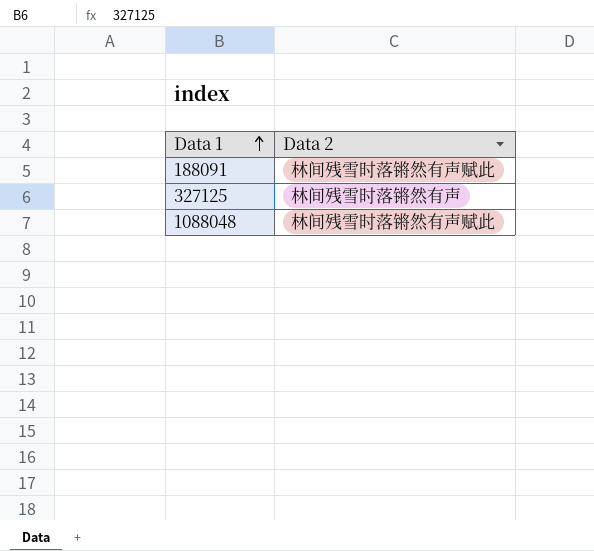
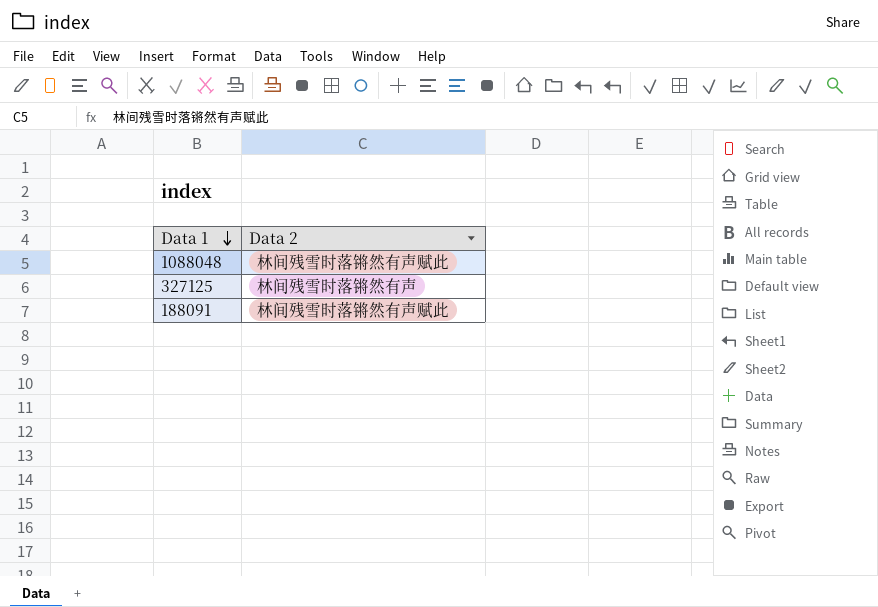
row order: Data 1 ascending -> Data 1 descending

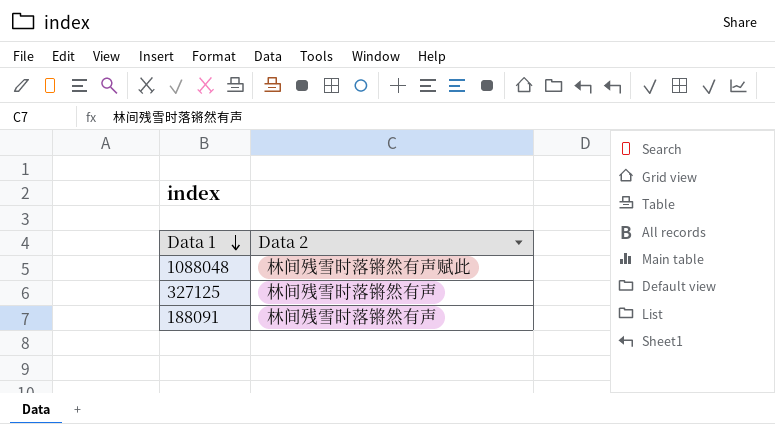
188091 | Data 2: 林间残雪时落锵然有声赋此 -> 林间残雪时落锵然有声

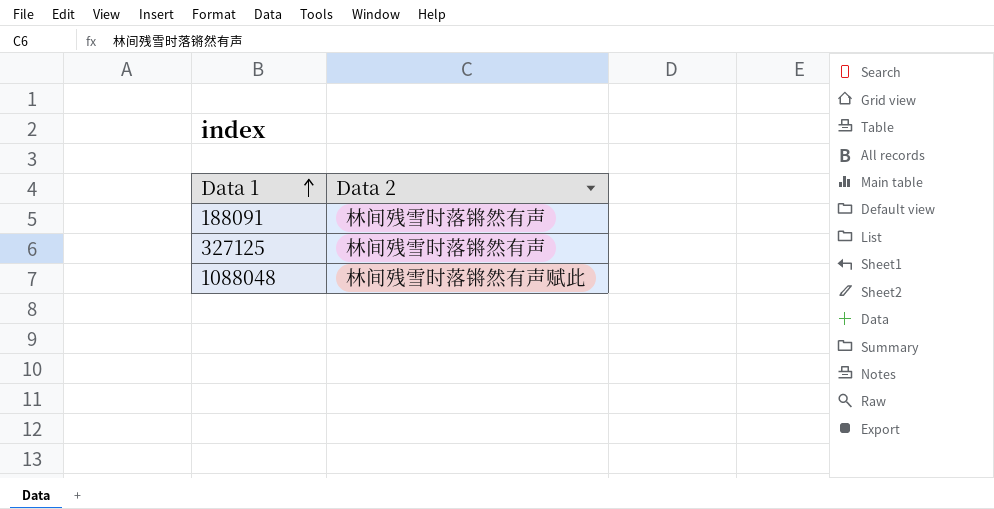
row order: Data 1 descending -> Data 1 ascending

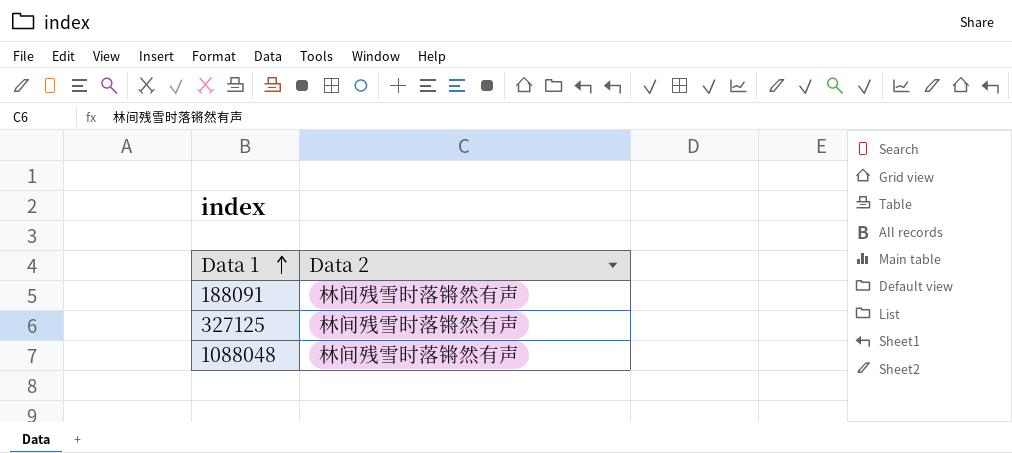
1088048 | Data 2: 林间残雪时落锵然有声赋此 -> 林间残雪时落锵然有声

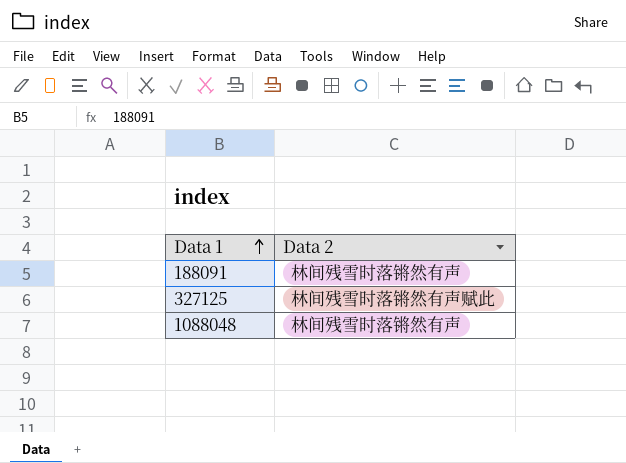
327125 | Data 2: 林间残雪时落锵然有声 -> 林间残雪时落锵然有声赋此

